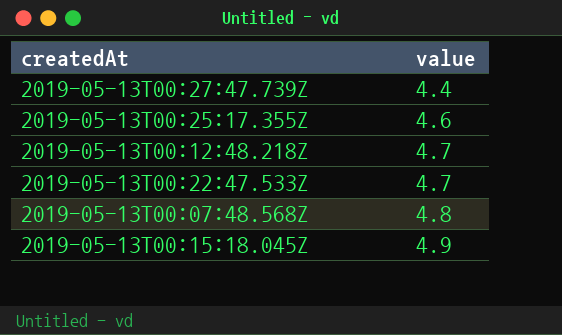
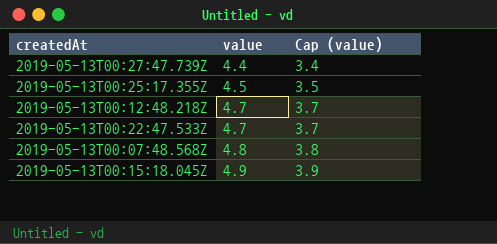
column Cap (value) | formula: none -> [value] - 1
2019-05-13T00:25:17.355Z | value: 4.6 -> 4.5

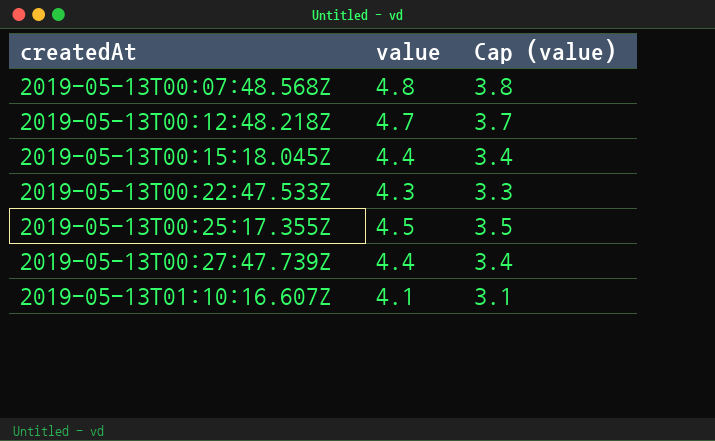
row order: value ascending -> createdAt ascending
2019-05-13T00:15:18.045Z | value: 4.9 -> 4.4
2019-05-13T00:15:18.045Z | Cap (value): 3.9 -> 3.4
2019-05-13T00:22:47.533Z | value: 4.7 -> 4.3
2019-05-13T00:22:47.533Z | Cap (value): 3.7 -> 3.3
row 2019-05-13T01:10:16.607Z: none -> 4.1 | 3.1

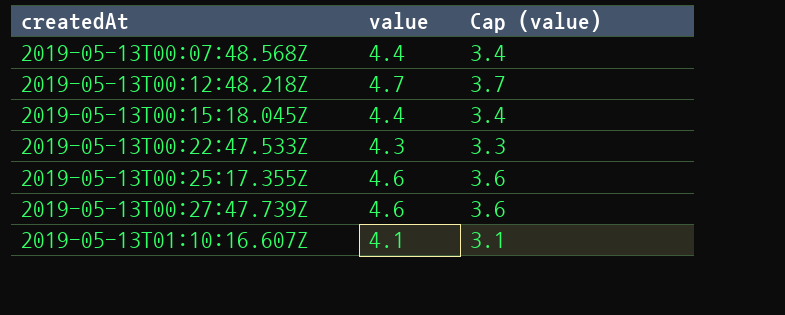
2019-05-13T00:07:48.568Z | value: 4.8 -> 4.4
2019-05-13T00:07:48.568Z | Cap (value): 3.8 -> 3.4
2019-05-13T00:25:17.355Z | value: 4.5 -> 4.6
2019-05-13T00:25:17.355Z | Cap (value): 3.5 -> 3.6
2019-05-13T00:27:47.739Z | value: 4.4 -> 4.6
2019-05-13T00:27:47.739Z | Cap (value): 3.4 -> 3.6

